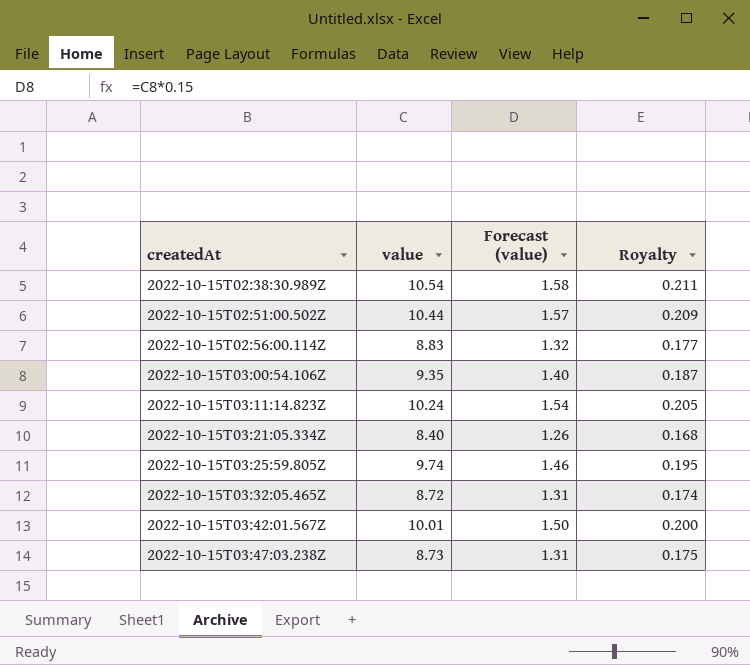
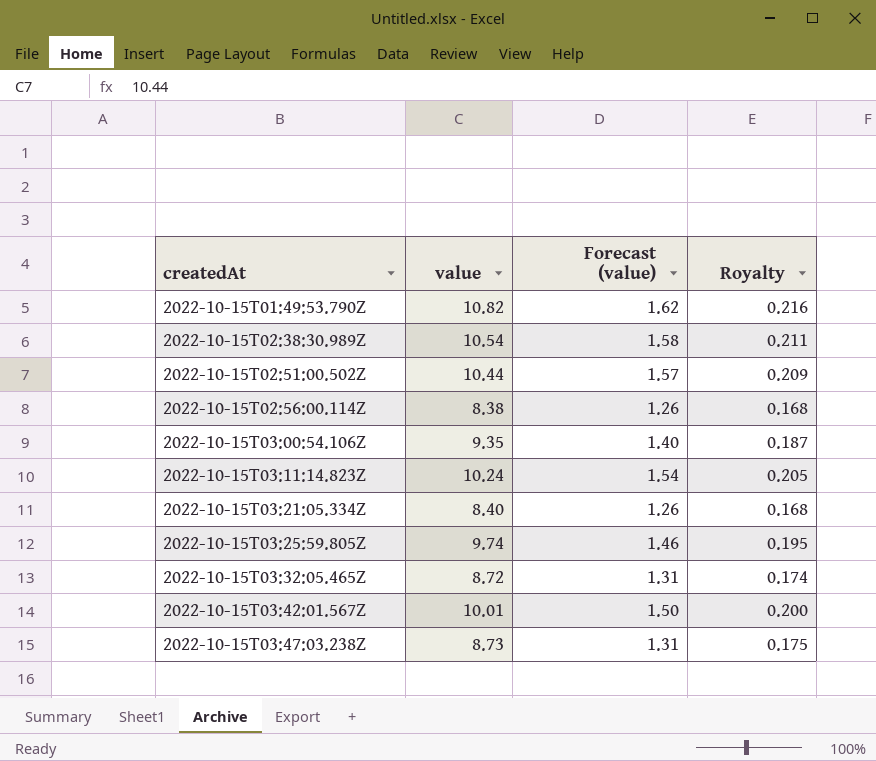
row 2022-10-15T01:49:53.790Z: none -> 10.82 | 1.62 | 0.216
2022-10-15T02:56:00.114Z | value: 8.83 -> 8.38
2022-10-15T02:56:00.114Z | Forecast (value): 1.32 -> 1.26
2022-10-15T02:56:00.114Z | Royalty: 0.177 -> 0.168

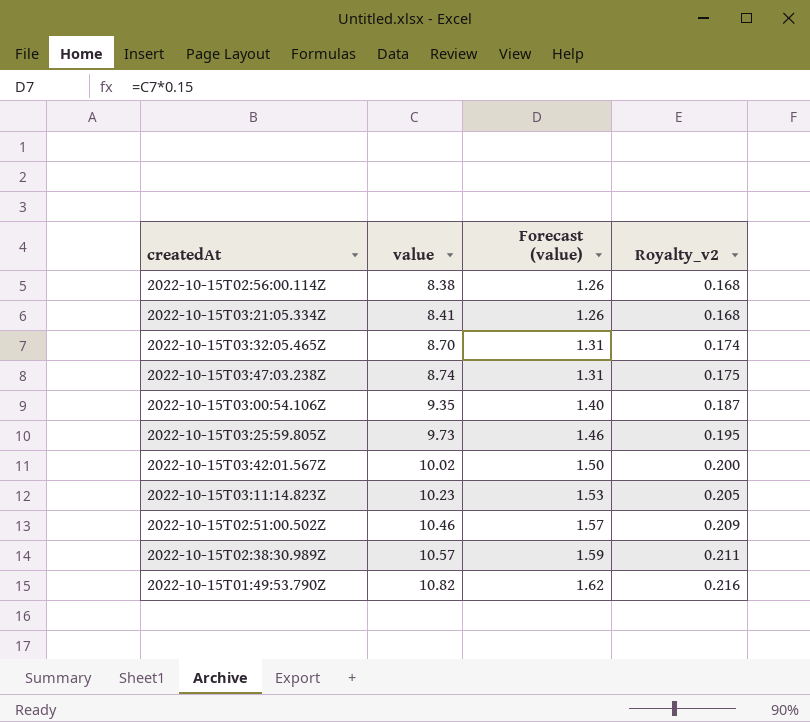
row order: createdAt ascending -> value ascending
column name: Royalty -> Royalty_v2
2022-10-15T03:21:05.334Z | value: 8.40 -> 8.41
2022-10-15T03:32:05.465Z | value: 8.72 -> 8.70
2022-10-15T03:47:03.238Z | value: 8.73 -> 8.74
2022-10-15T03:25:59.805Z | value: 9.74 -> 9.73
2022-10-15T03:42:01.567Z | value: 10.01 -> 10.02
2022-10-15T03:11:14.823Z | value: 10.24 -> 10.23
2022-10-15T03:11:14.823Z | Forecast (value): 1.54 -> 1.53
2022-10-15T02:51:00.502Z | value: 10.44 -> 10.46
2022-10-15T02:38:30.989Z | value: 10.54 -> 10.57
2022-10-15T02:38:30.989Z | Forecast (value): 1.58 -> 1.59

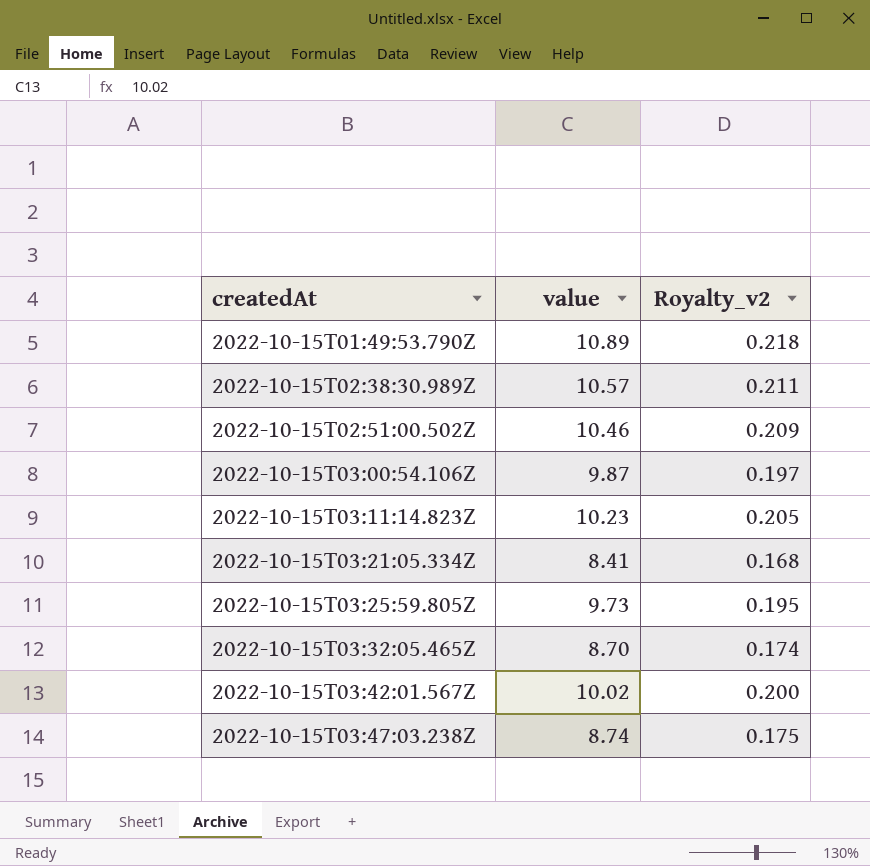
row order: value ascending -> createdAt ascending
column Forecast (value) | formula: [value] * 0.15 -> none
row 2022-10-15T02:56:00.114Z: 8.38 | 1.26 | 0.168 -> none
2022-10-15T01:49:53.790Z | value: 10.82 -> 10.89
2022-10-15T01:49:53.790Z | Royalty_v2: 0.216 -> 0.218
2022-10-15T03:00:54.106Z | value: 9.35 -> 9.87
2022-10-15T03:00:54.106Z | Royalty_v2: 0.187 -> 0.197

